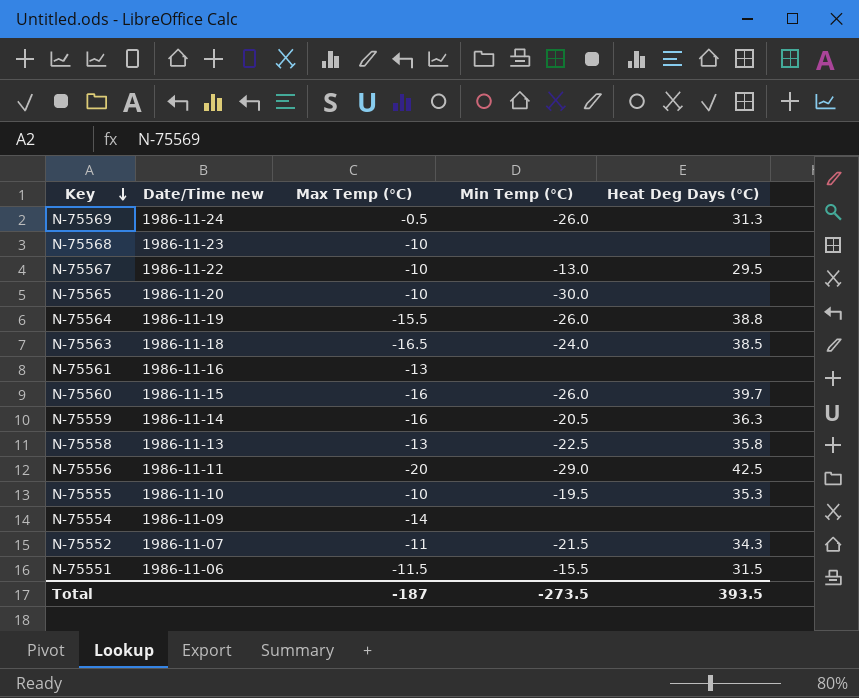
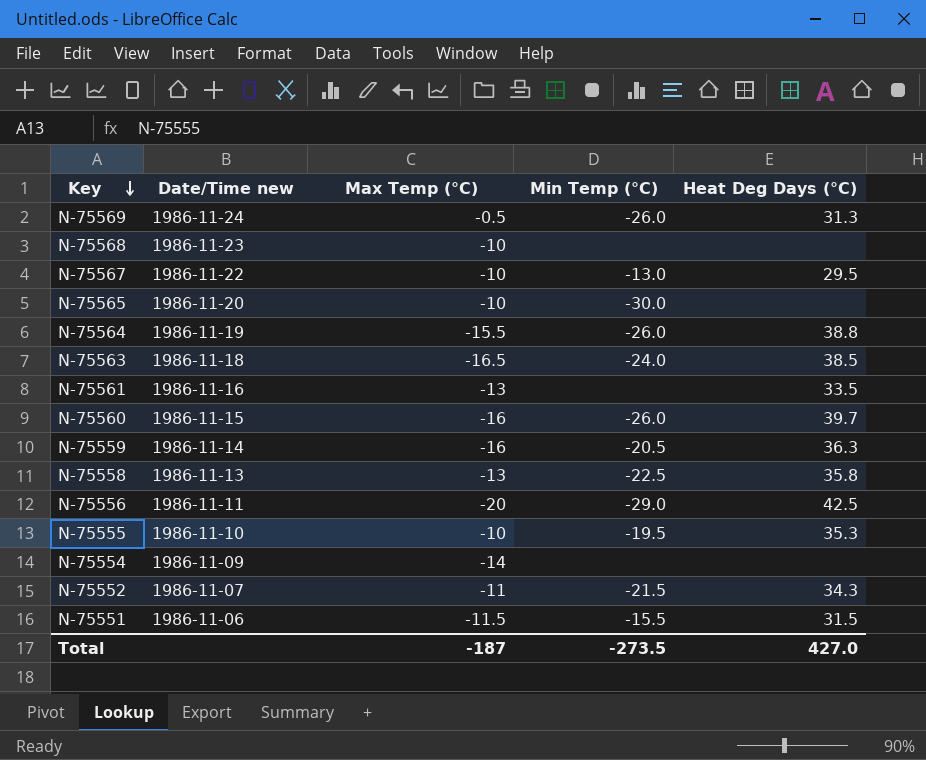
N-75561 | Heat Deg Days (°C): none -> 33.5
Total | Heat Deg Days (°C): 393.5 -> 427.0

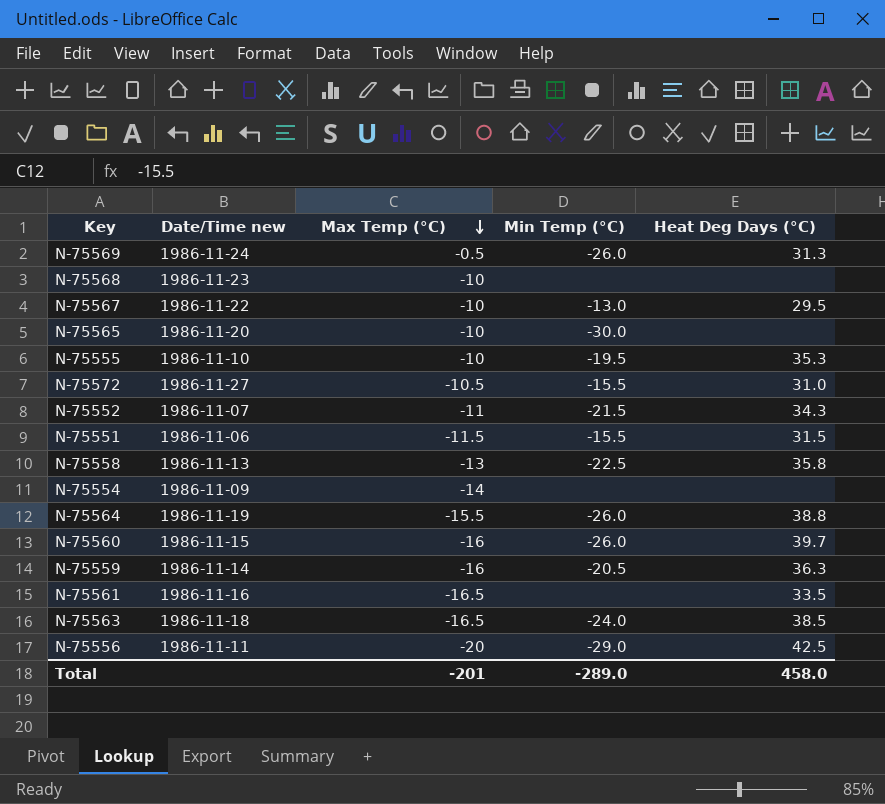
row order: Key descending -> Max Temp (°C) descending
row N-75572: none -> 1986-11-27 | -10.5 | -15.5 | 31.0
N-75561 | Max Temp (°C): -13 -> -16.5
Total | Max Temp (°C): -187 -> -201
Total | Min Temp (°C): -273.5 -> -289.0
Total | Heat Deg Days (°C): 427.0 -> 458.0

